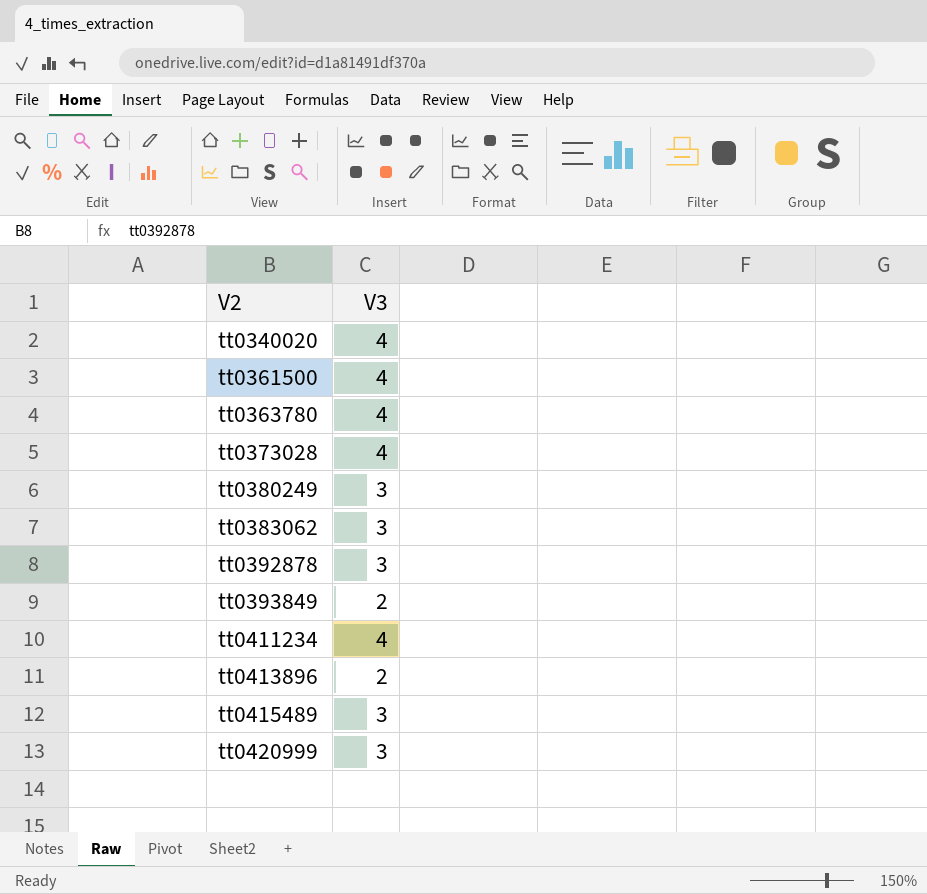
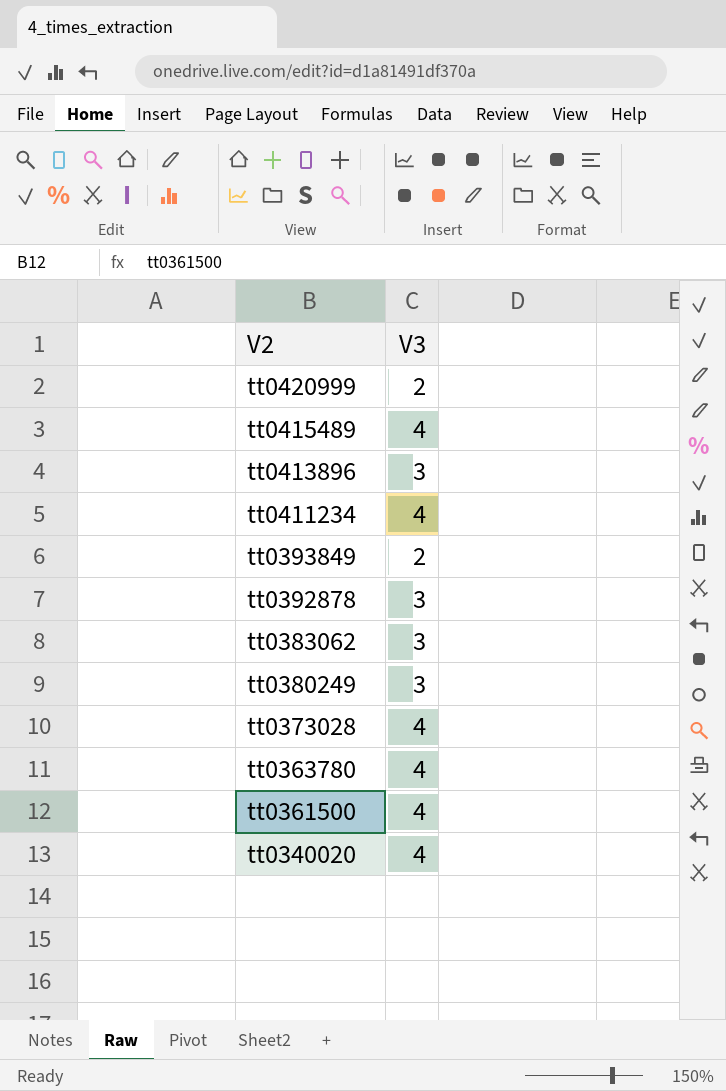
row order: V2 ascending -> V2 descending
tt0420999 | V3: 3 -> 2
tt0415489 | V3: 3 -> 4
tt0413896 | V3: 2 -> 3

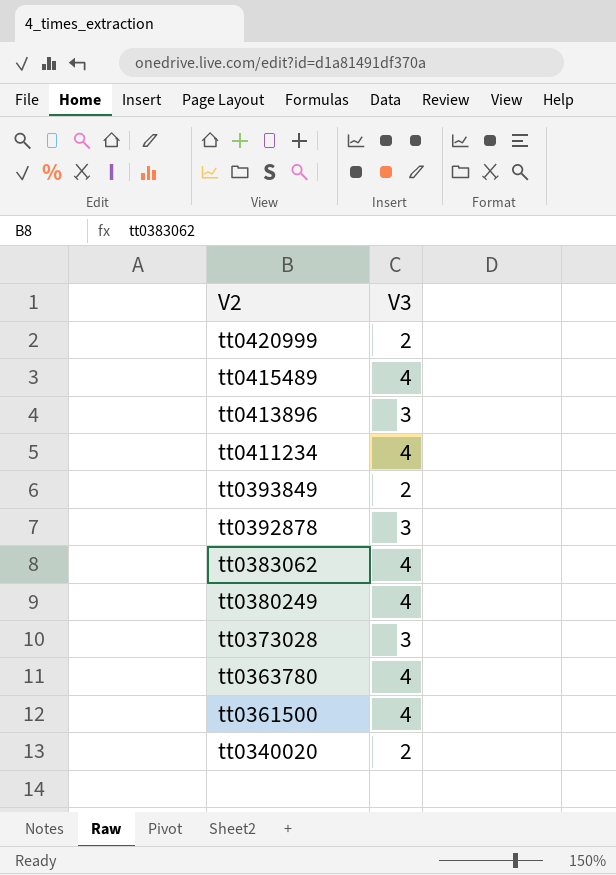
tt0383062 | V3: 3 -> 4
tt0380249 | V3: 3 -> 4
tt0373028 | V3: 4 -> 3
tt0340020 | V3: 4 -> 2

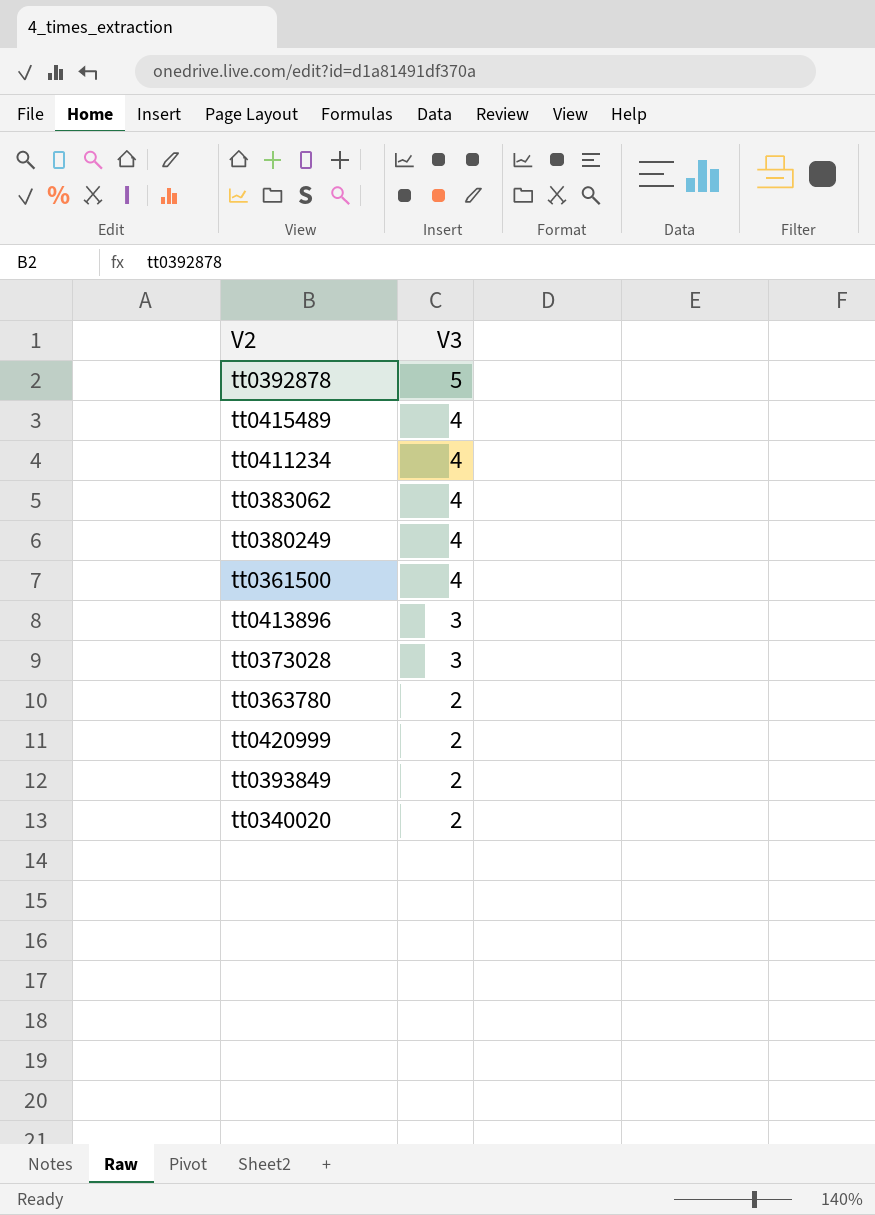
row order: V2 descending -> V3 descending
tt0392878 | V3: 3 -> 5
tt0363780 | V3: 4 -> 2

